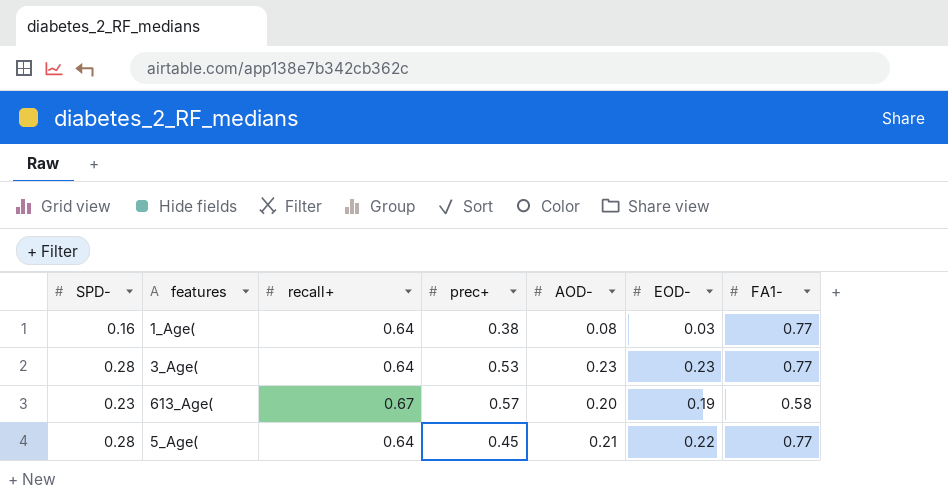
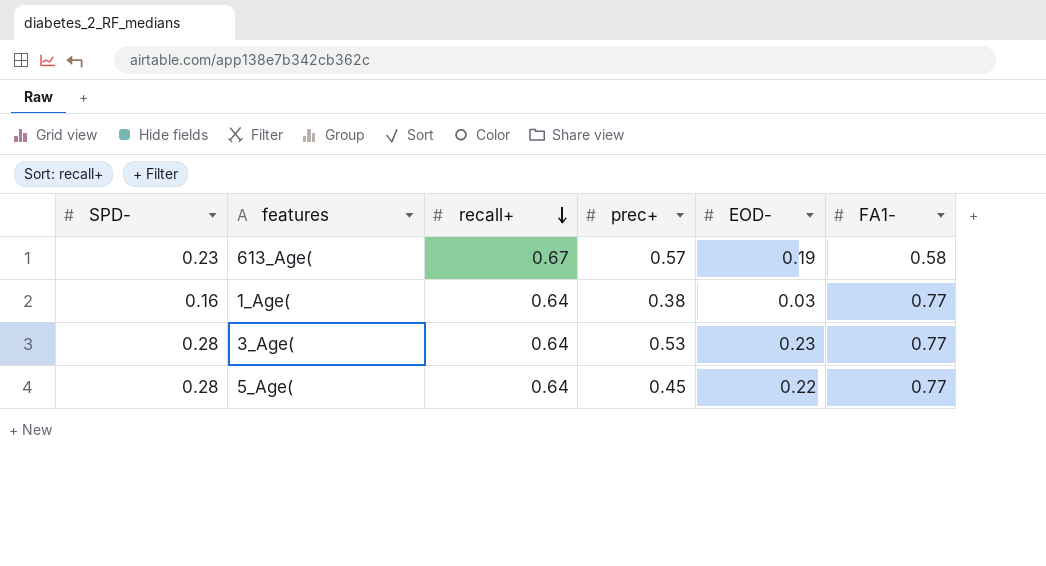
row order: none -> recall+ descending
column AOD- | position: 5 -> none

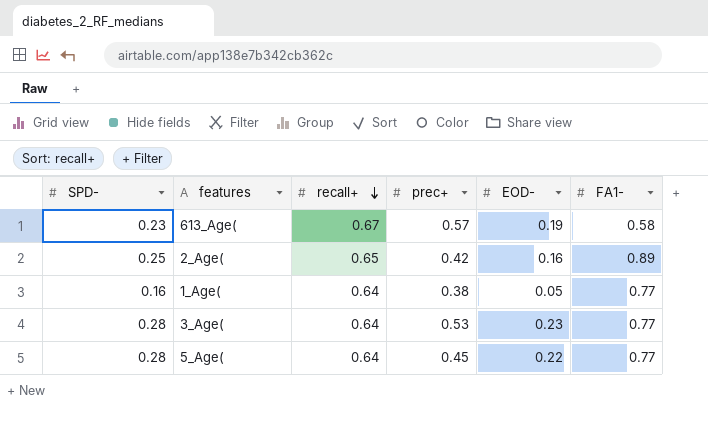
row 2_Age(: none -> 0.25 | 0.65 | 0.42 | 0.16 | 0.89
1_Age( | EOD-: 0.03 -> 0.05

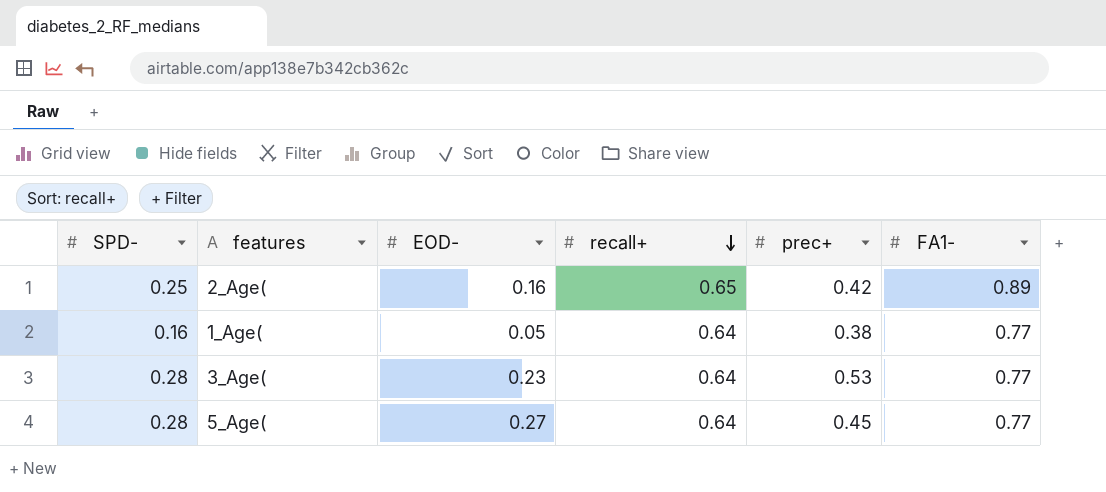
column EOD- | position: 5 -> 3
row 613_Age(: 0.23 | 0.67 | 0.57 | 0.19 | 0.58 -> none
5_Age( | EOD-: 0.22 -> 0.27

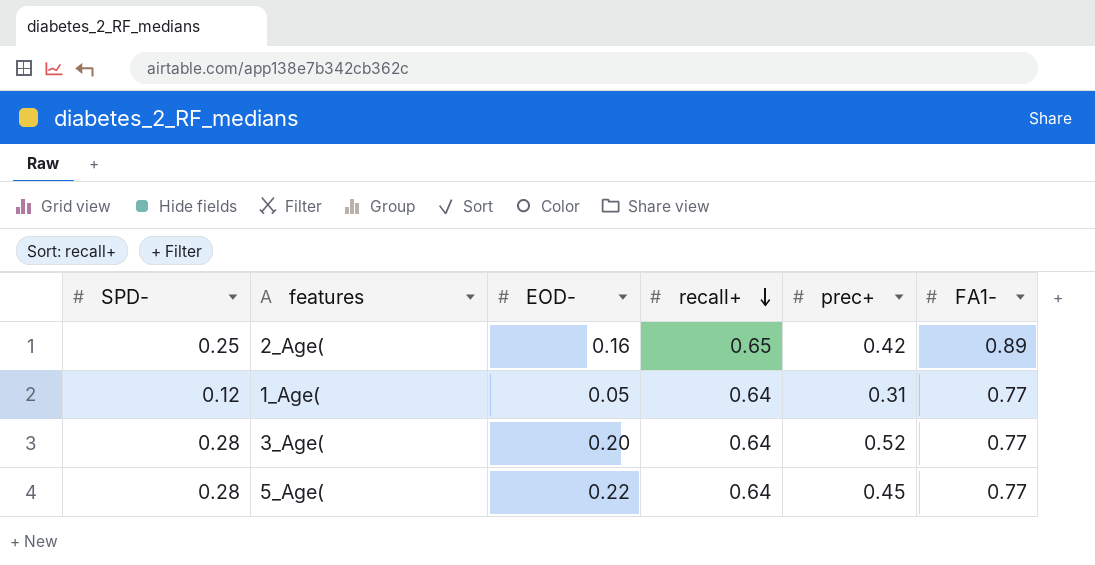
1_Age( | SPD-: 0.16 -> 0.12
1_Age( | prec+: 0.38 -> 0.31
3_Age( | EOD-: 0.23 -> 0.20
3_Age( | prec+: 0.53 -> 0.52
5_Age( | EOD-: 0.27 -> 0.22

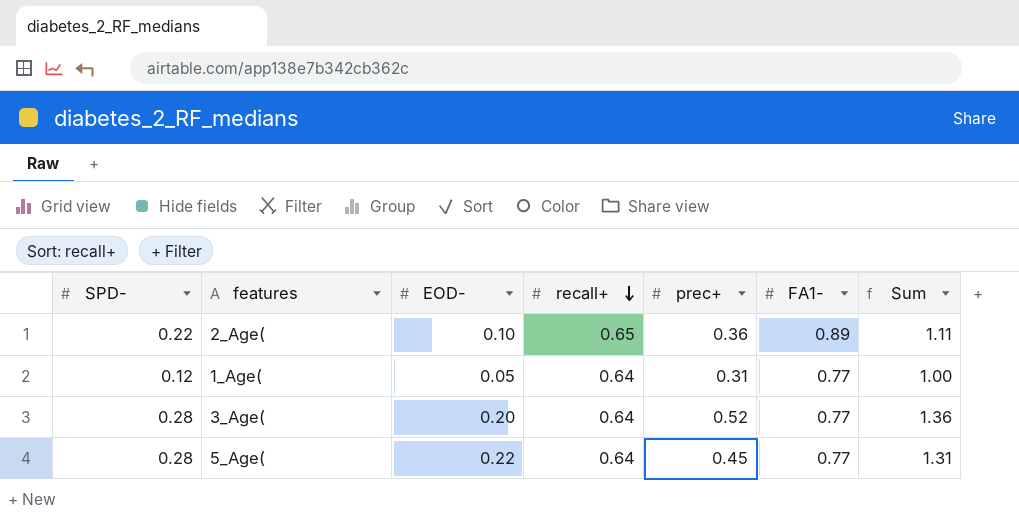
column Sum | formula: none -> [EOD-] + [recall+] + [prec+]
2_Age( | SPD-: 0.25 -> 0.22
2_Age( | EOD-: 0.16 -> 0.10
2_Age( | prec+: 0.42 -> 0.36

